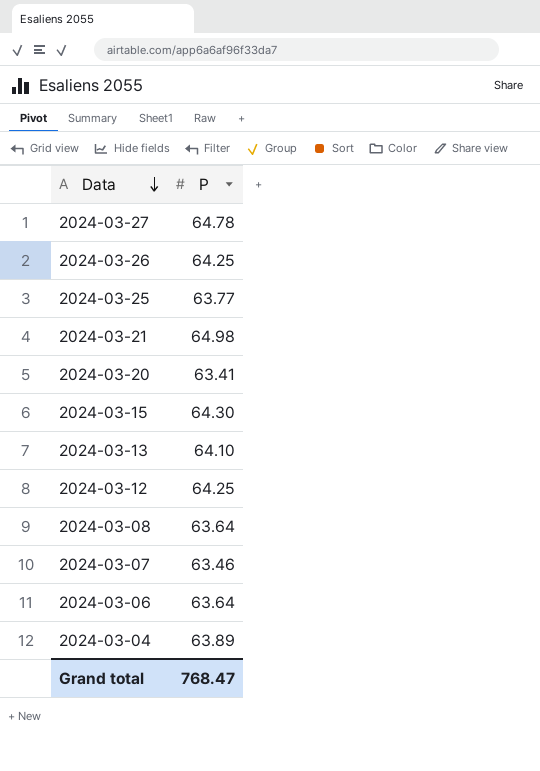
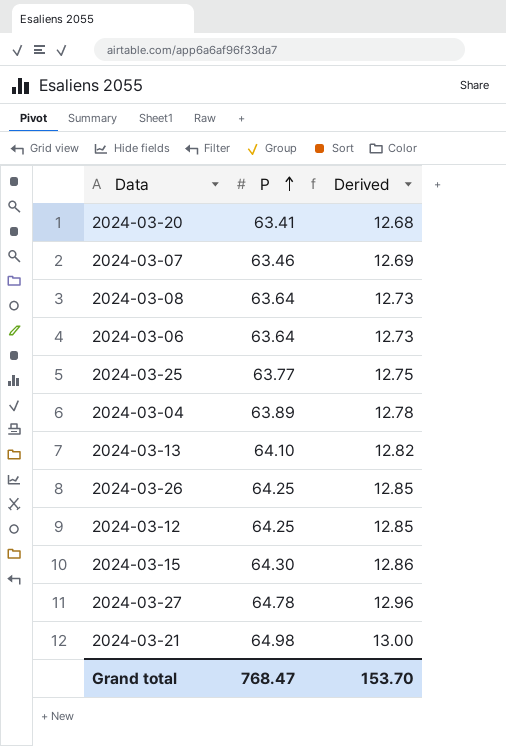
row order: Data descending -> P ascending
column Derived | formula: none -> [P] * 0.2

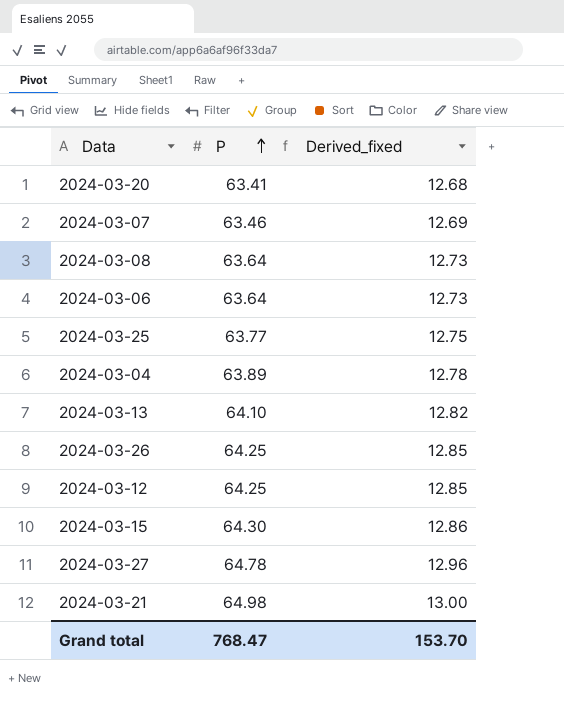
column name: Derived -> Derived_fixed

